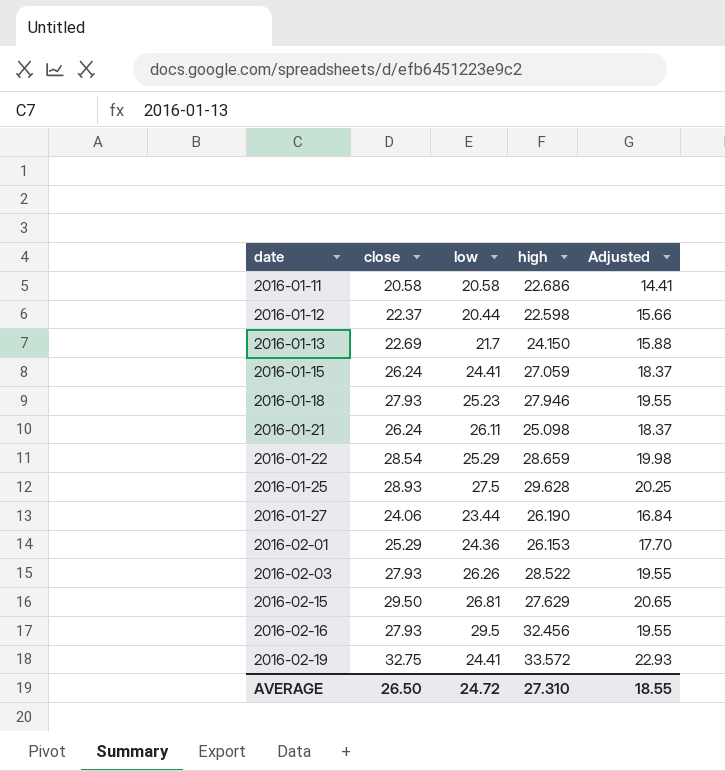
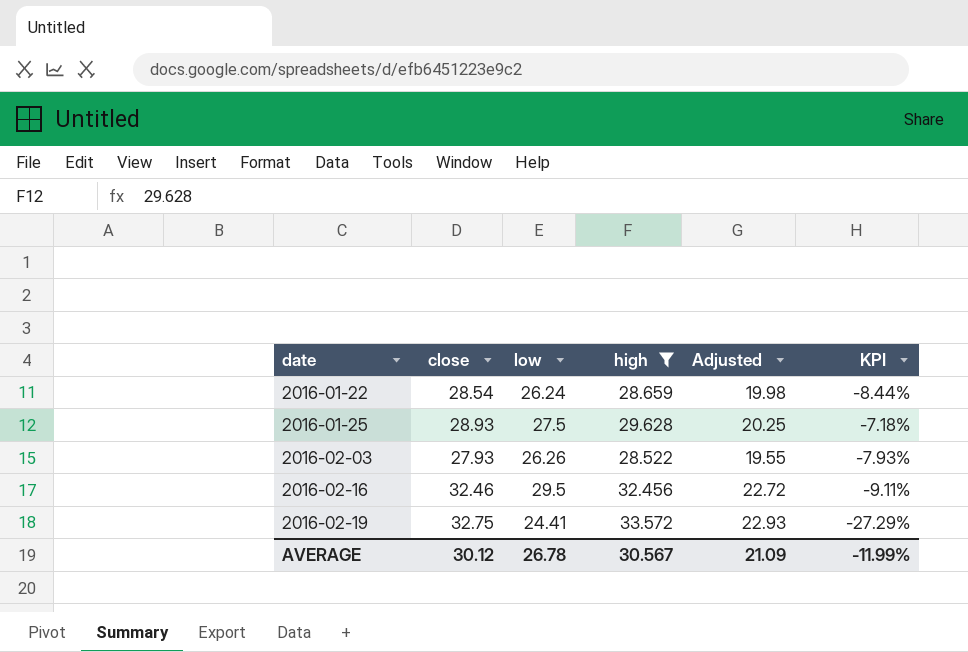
filter: none -> high >= 28.522
column KPI | formula: none -> ([low] - [high]) / [high]
2016-01-22 | low: 25.29 -> 26.24
2016-02-16 | close: 27.93 -> 32.46
2016-02-16 | Adjusted: 19.55 -> 22.72
AVERAGE | close: 26.50 -> 30.12
AVERAGE | low: 24.72 -> 26.78
AVERAGE | high: 27.310 -> 30.567
AVERAGE | Adjusted: 18.55 -> 21.09

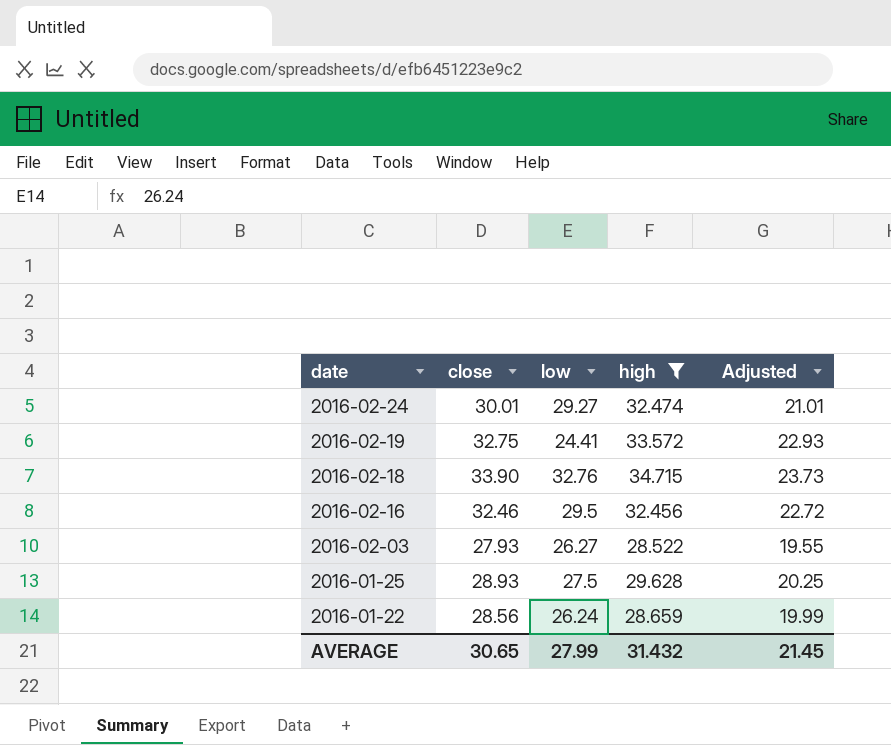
row order: date ascending -> date descending
column KPI | formula: ([low] - [high]) / [high] -> none
row 2016-02-24: none -> 30.01 | 29.27 | 32.474 | 21.01
row 2016-02-18: none -> 33.90 | 32.76 | 34.715 | 23.73
2016-02-03 | low: 26.26 -> 26.27
2016-01-22 | close: 28.54 -> 28.56
2016-01-22 | Adjusted: 19.98 -> 19.99
AVERAGE | close: 30.12 -> 30.65
AVERAGE | low: 26.78 -> 27.99
AVERAGE | high: 30.567 -> 31.432
AVERAGE | Adjusted: 21.09 -> 21.45

